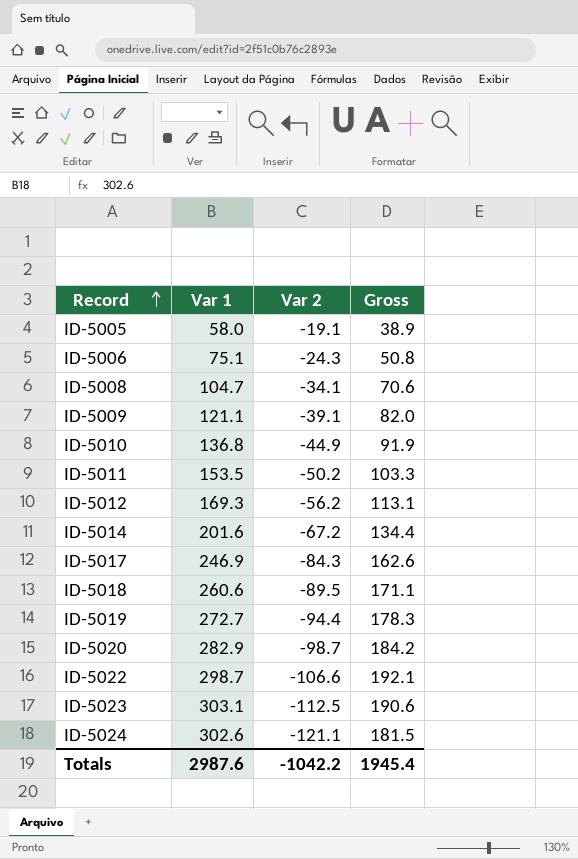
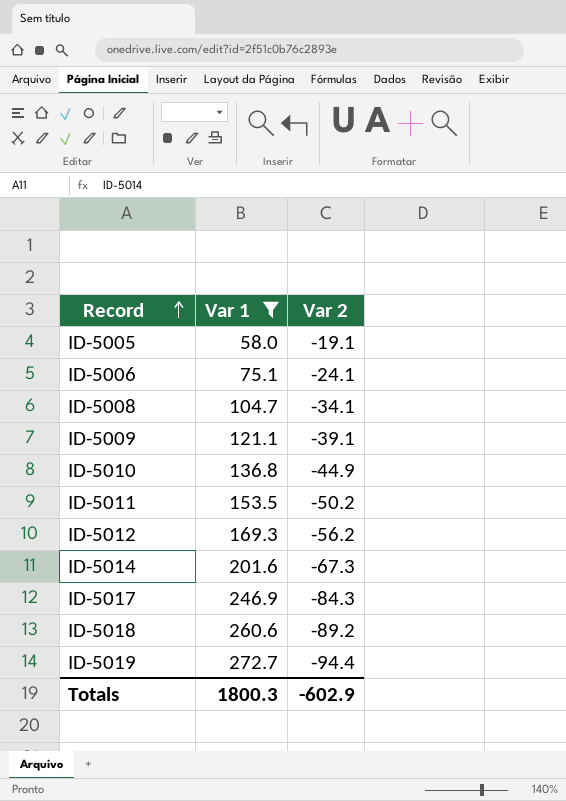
filter: none -> Var 1 <= 272.7
column Gross | formula: [Var 1] + [Var 2] -> none
ID-5006 | Var 2: -24.3 -> -24.1
ID-5014 | Var 2: -67.2 -> -67.3
ID-5018 | Var 2: -89.5 -> -89.2
Totals | Var 1: 2987.6 -> 1800.3
Totals | Var 2: -1042.2 -> -602.9

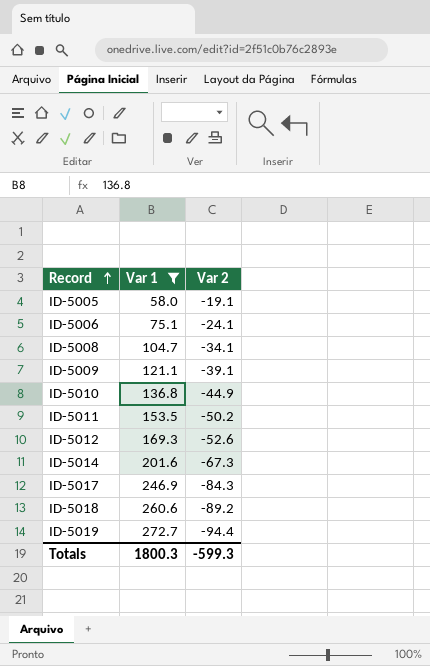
ID-5012 | Var 2: -56.2 -> -52.6
Totals | Var 2: -602.9 -> -599.3

